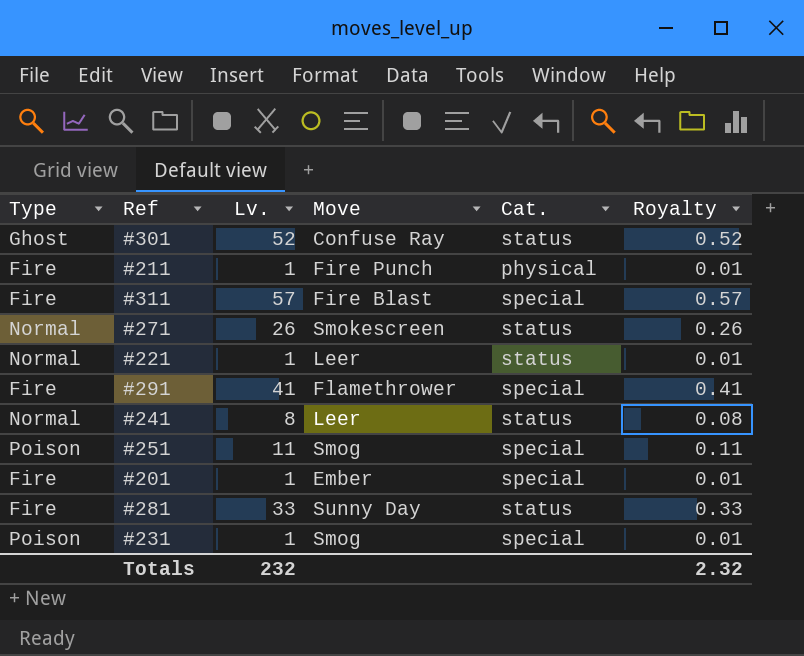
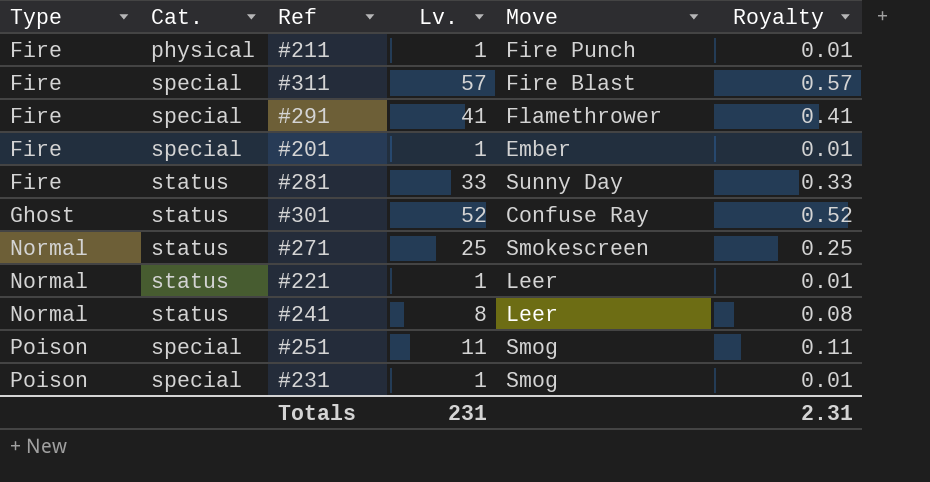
row order: none -> Type ascending
column Cat. | position: 5 -> 2
#271 | Lv.: 26 -> 25
#271 | Royalty: 0.26 -> 0.25
Totals | Lv.: 232 -> 231
Totals | Royalty: 2.32 -> 2.31

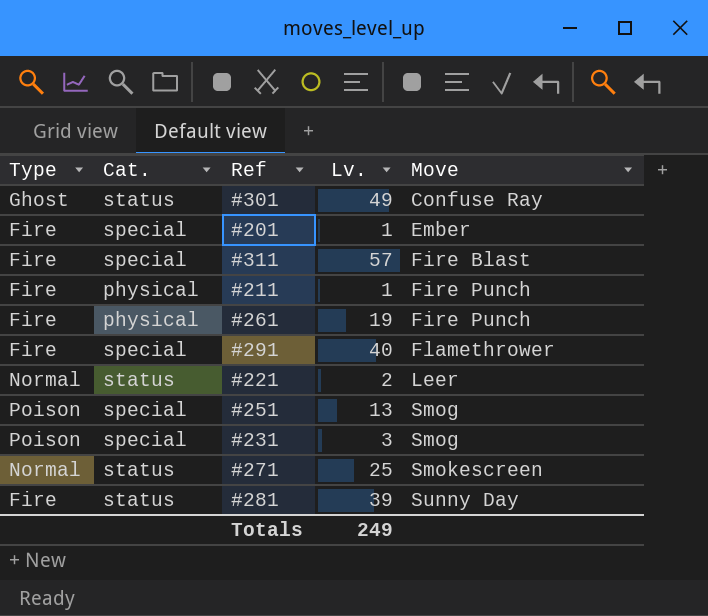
row order: Type ascending -> Move ascending
column Royalty | formula: [Lv.] * 0.01 -> none
row #241: Normal | status | 8 | Leer | 0.08 -> none
#301 | Lv.: 52 -> 49
row #261: none -> Fire | physical | 19 | Fire Punch
#291 | Lv.: 41 -> 40
#221 | Lv.: 1 -> 2
#251 | Lv.: 11 -> 13
#231 | Lv.: 1 -> 3
#281 | Lv.: 33 -> 39
Totals | Lv.: 231 -> 249

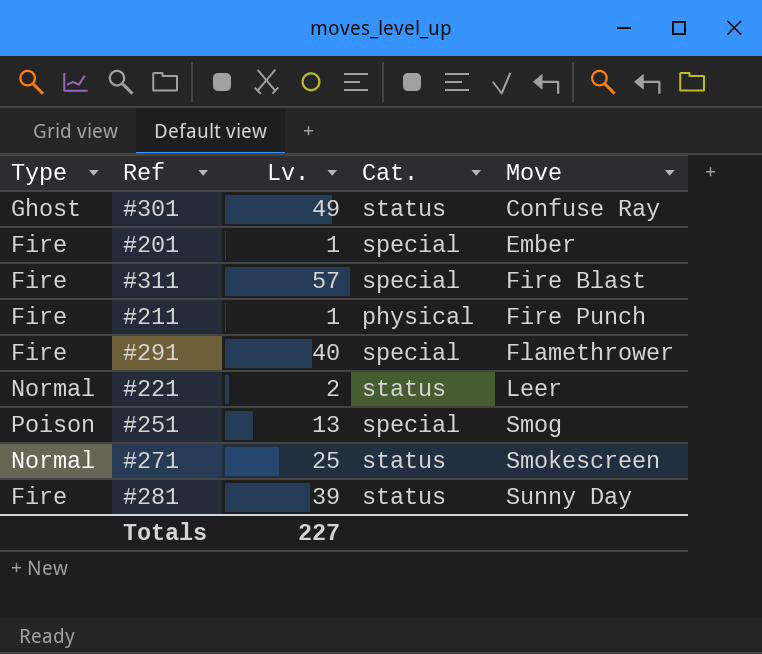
column Cat. | position: 2 -> 4
row #261: Fire | physical | 19 | Fire Punch -> none
row #231: Poison | special | 3 | Smog -> none
Totals | Lv.: 249 -> 227

